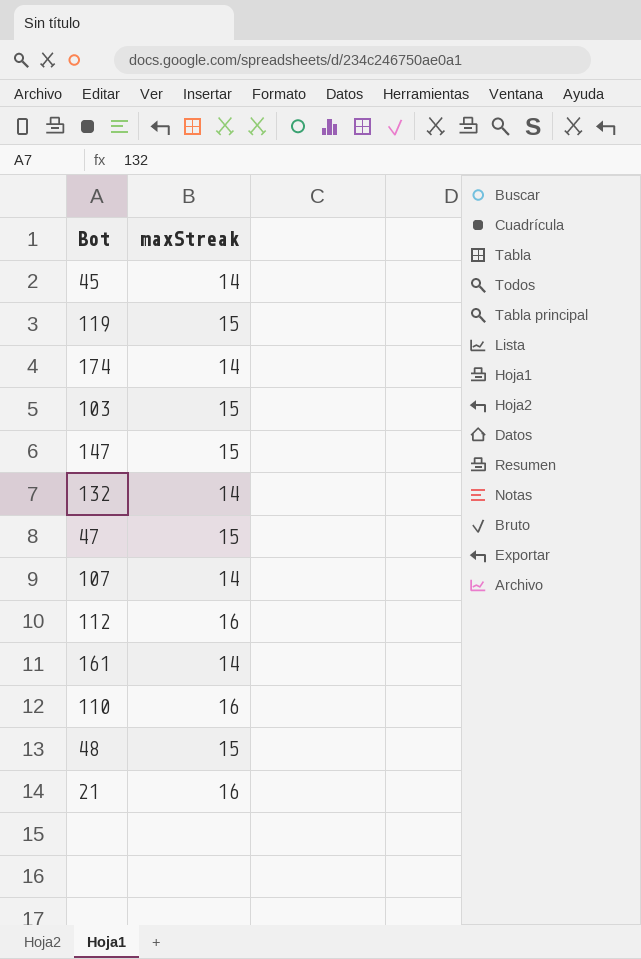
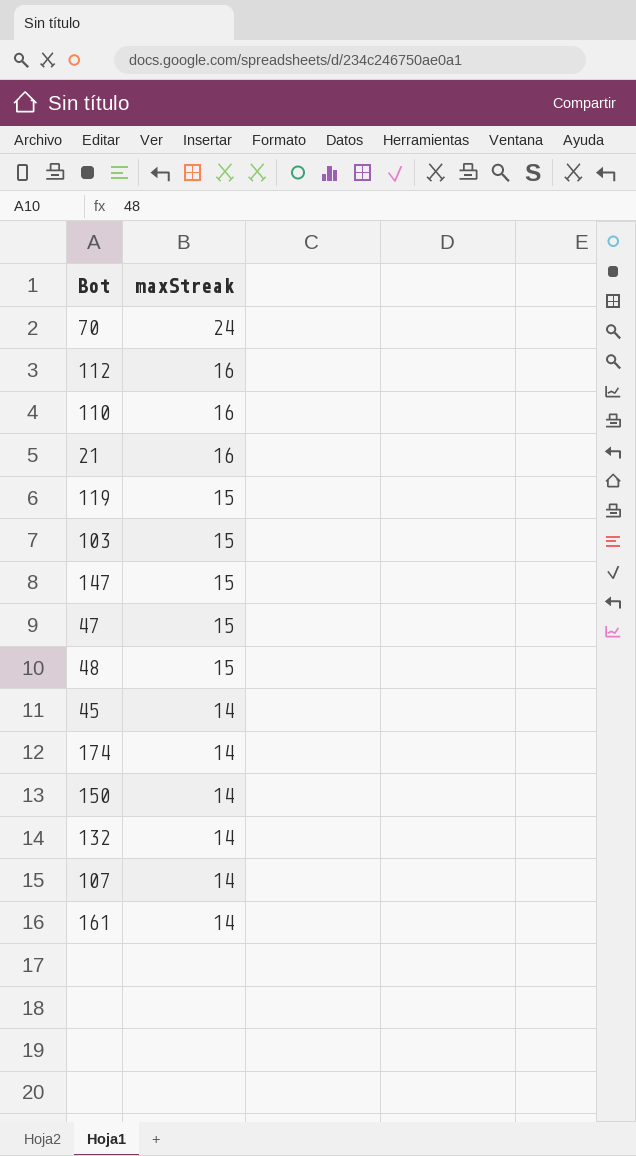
row order: none -> maxStreak descending
row 70: none -> 24
row 150: none -> 14

